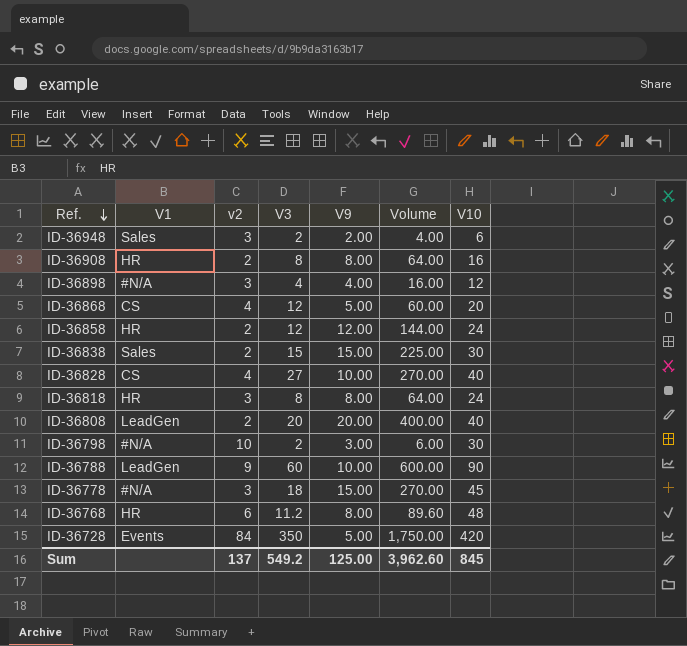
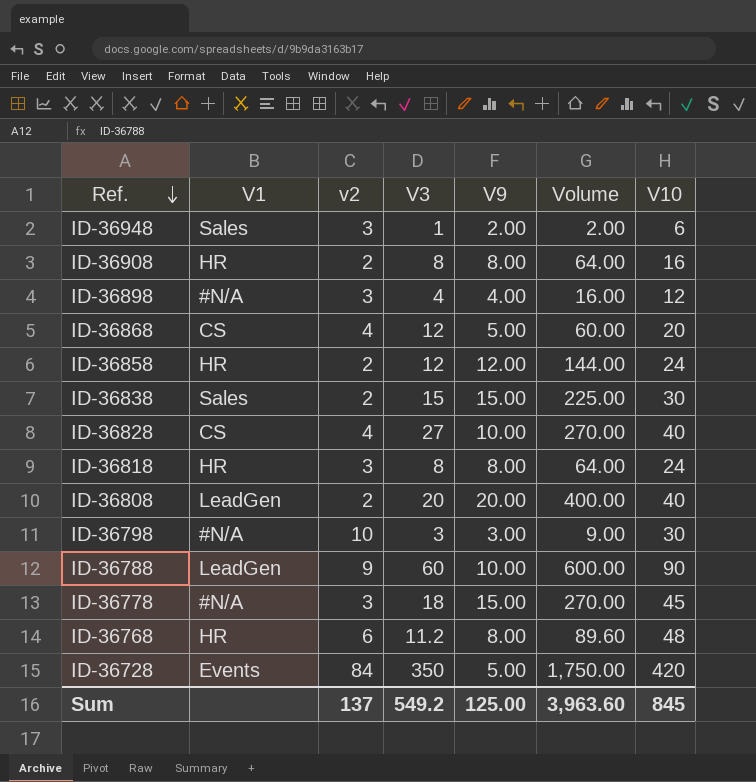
ID-36948 | V3: 2 -> 1
ID-36948 | Volume: 4.00 -> 2.00
ID-36798 | V3: 2 -> 3
ID-36798 | Volume: 6.00 -> 9.00
Sum | Volume: 3,962.60 -> 3,963.60

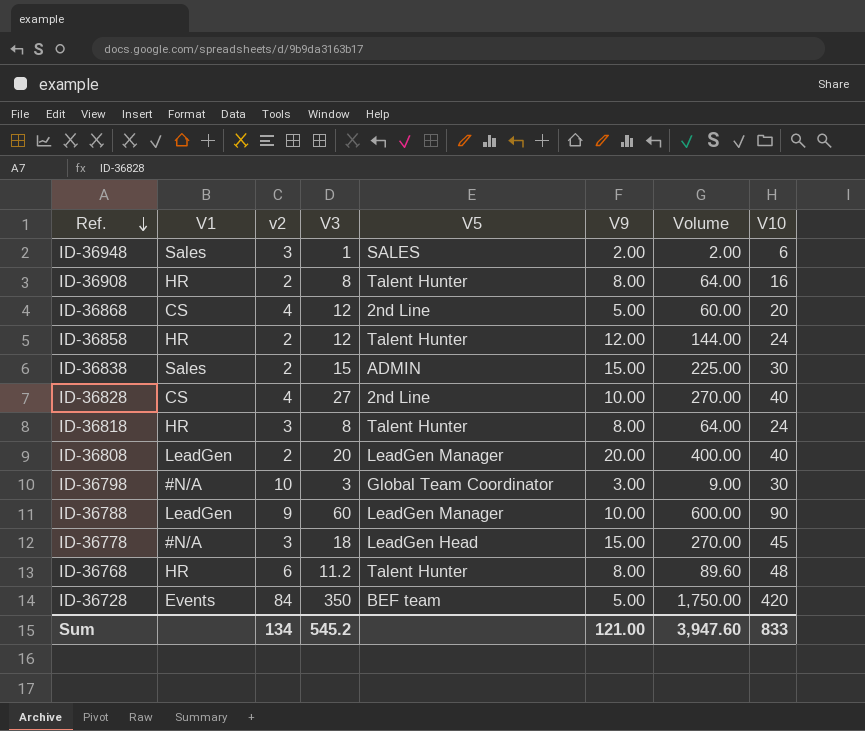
column V5 | position: none -> 5
row ID-36898: #N/A | 3 | 4 | 4.00 | 16.00 | 12 -> none
Sum | v2: 137 -> 134
Sum | V3: 549.2 -> 545.2
Sum | V9: 125.00 -> 121.00
Sum | Volume: 3,963.60 -> 3,947.60
Sum | V10: 845 -> 833

